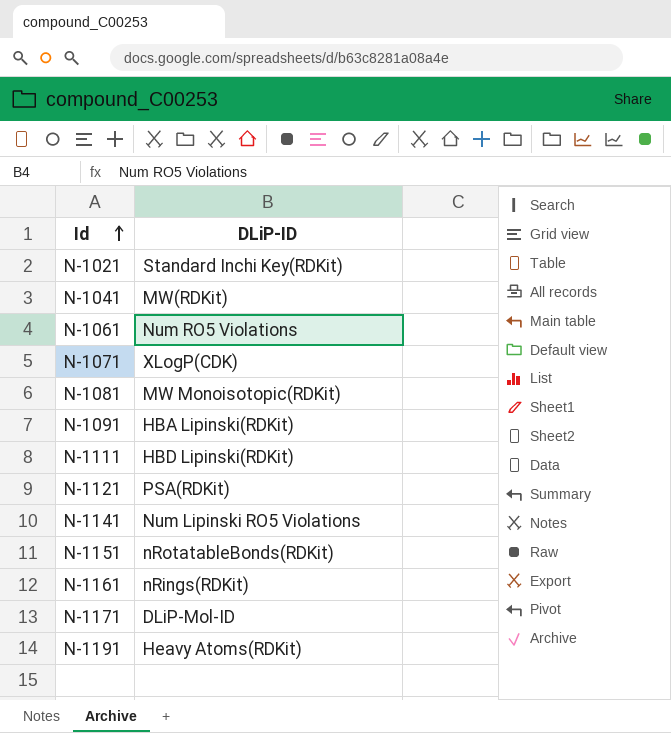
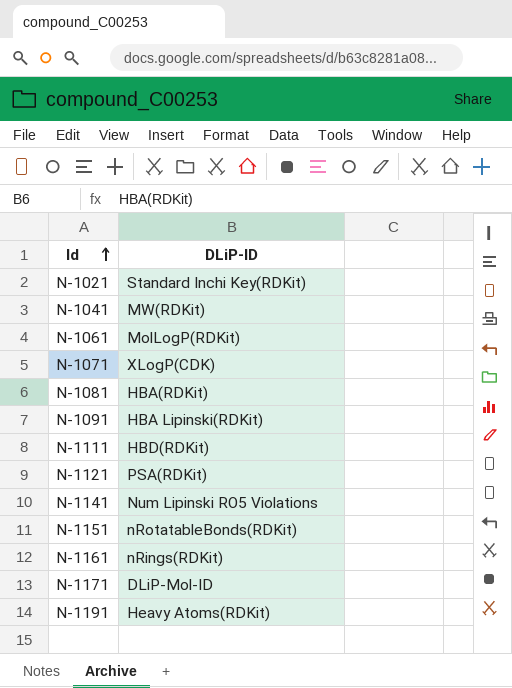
N-1061 | DLiP-ID: Num RO5 Violations -> MolLogP(RDKit)
N-1081 | DLiP-ID: MW Monoisotopic(RDKit) -> HBA(RDKit)
N-1111 | DLiP-ID: HBD Lipinski(RDKit) -> HBD(RDKit)

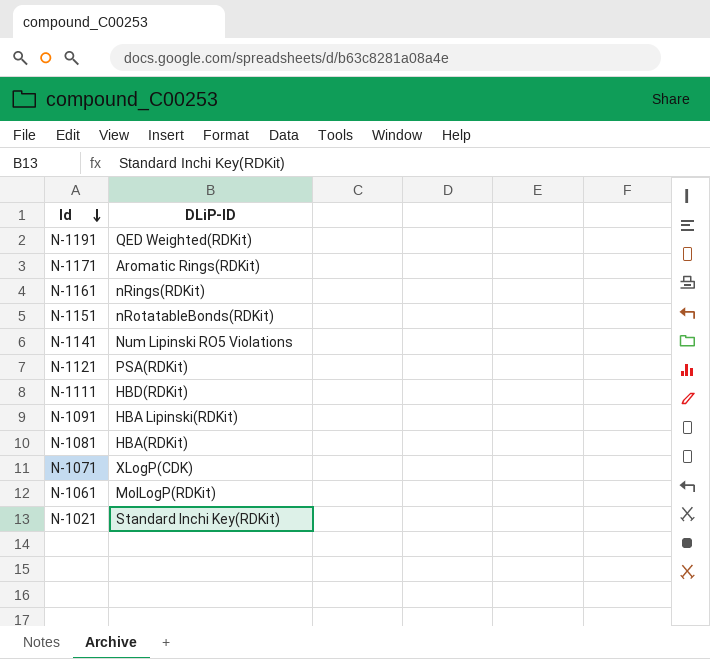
row order: Id ascending -> Id descending
row N-1041: MW(RDKit) -> none
N-1191 | DLiP-ID: Heavy Atoms(RDKit) -> QED Weighted(RDKit)
N-1171 | DLiP-ID: DLiP-Mol-ID -> Aromatic Rings(RDKit)

